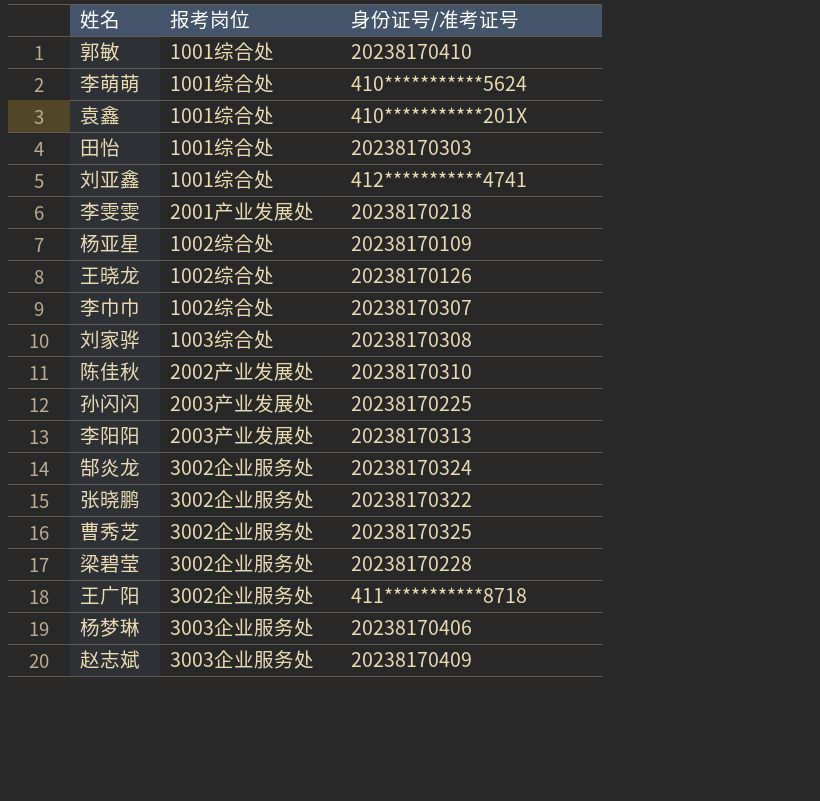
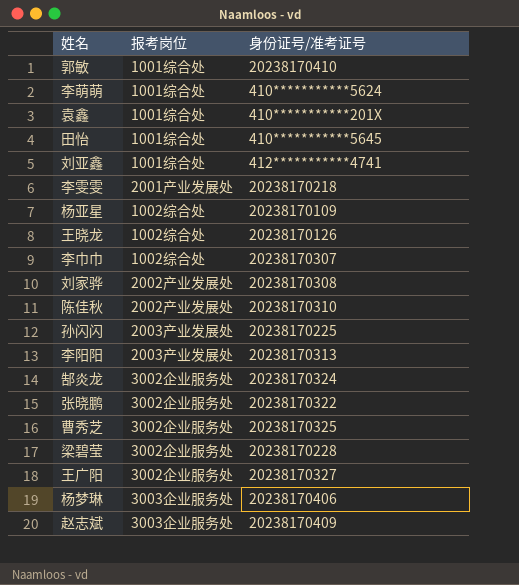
田怡 | 身份证号/准考证号: 20238170303 -> 410***********5645
刘家骅 | 报考岗位: 1003综合处 -> 2002产业发展处
王广阳 | 身份证号/准考证号: 411***********8718 -> 20238170327

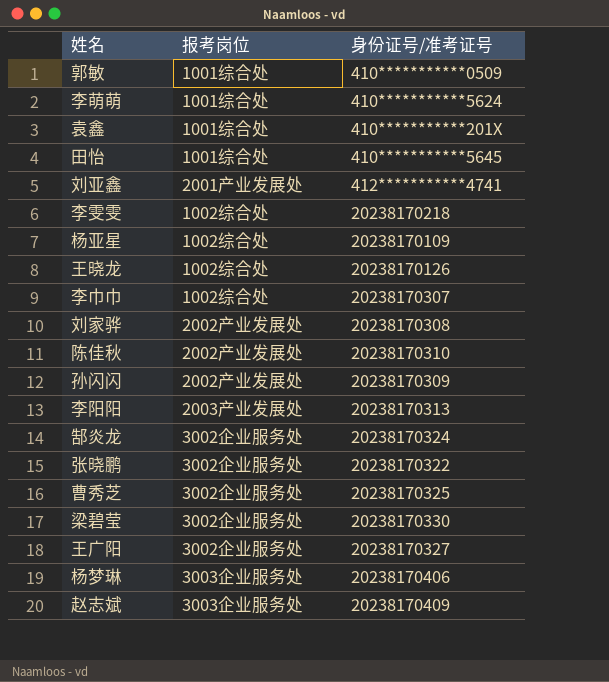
郭敏 | 身份证号/准考证号: 20238170410 -> 410***********0509
刘亚鑫 | 报考岗位: 1001综合处 -> 2001产业发展处
李雯雯 | 报考岗位: 2001产业发展处 -> 1002综合处
孙闪闪 | 报考岗位: 2003产业发展处 -> 2002产业发展处
孙闪闪 | 身份证号/准考证号: 20238170225 -> 20238170309
梁碧莹 | 身份证号/准考证号: 20238170228 -> 20238170330

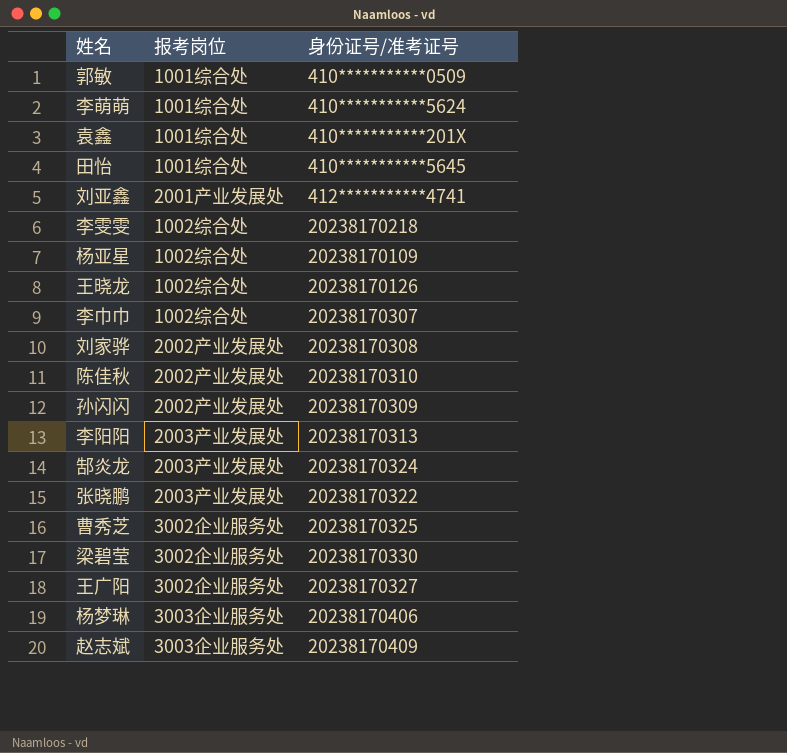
郜炎龙 | 报考岗位: 3002企业服务处 -> 2003产业发展处
张晓鹏 | 报考岗位: 3002企业服务处 -> 2003产业发展处

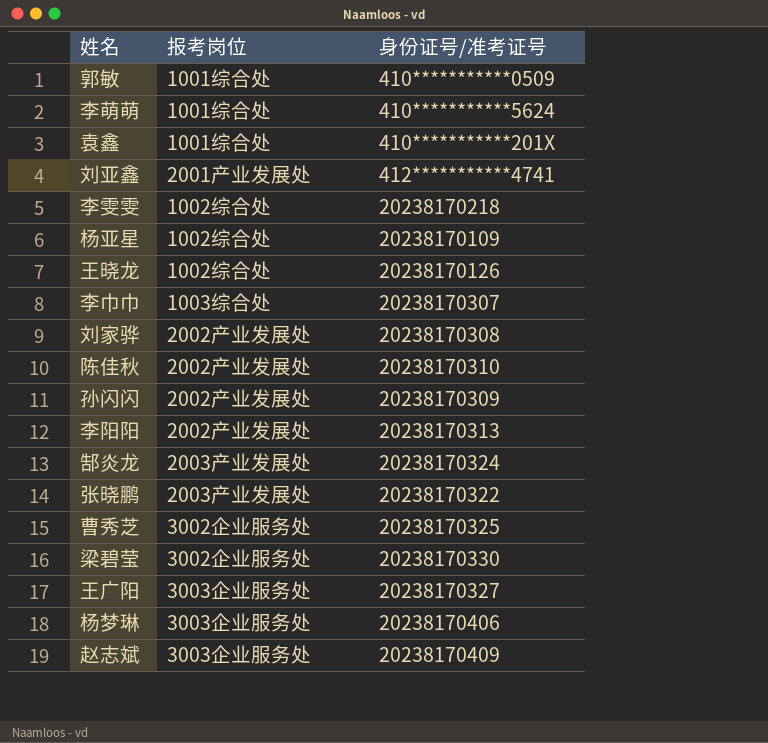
row 田怡: 1001综合处 | 410***********5645 -> none
李巾巾 | 报考岗位: 1002综合处 -> 1003综合处
李阳阳 | 报考岗位: 2003产业发展处 -> 2002产业发展处
王广阳 | 报考岗位: 3002企业服务处 -> 3003企业服务处

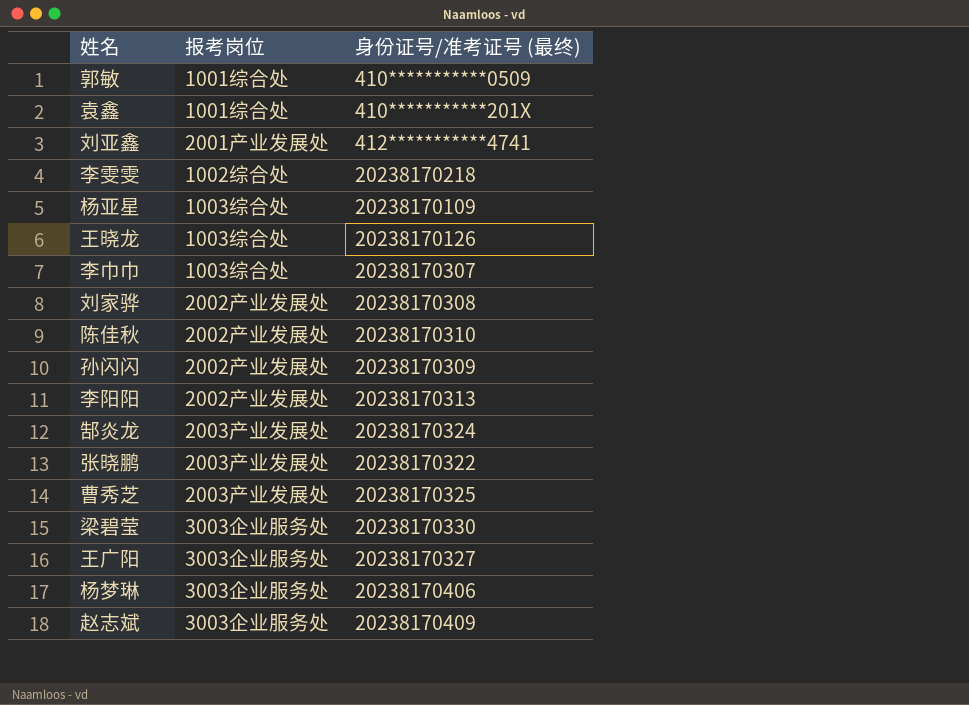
column name: 身份证号/准考证号 -> 身份证号/准考证号 (最终)
row 李萌萌: 1001综合处 | 410***********5624 -> none
杨亚星 | 报考岗位: 1002综合处 -> 1003综合处
王晓龙 | 报考岗位: 1002综合处 -> 1003综合处
曹秀芝 | 报考岗位: 3002企业服务处 -> 2003产业发展处
梁碧莹 | 报考岗位: 3002企业服务处 -> 3003企业服务处

